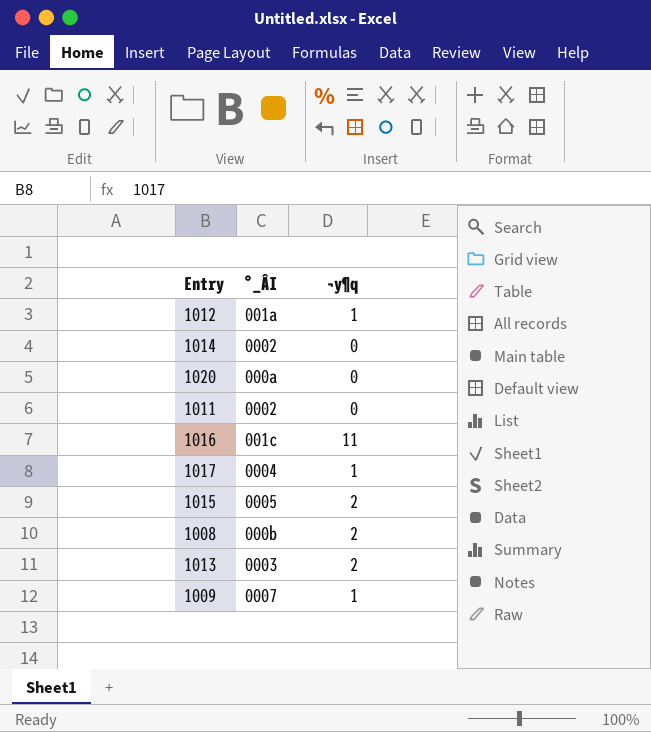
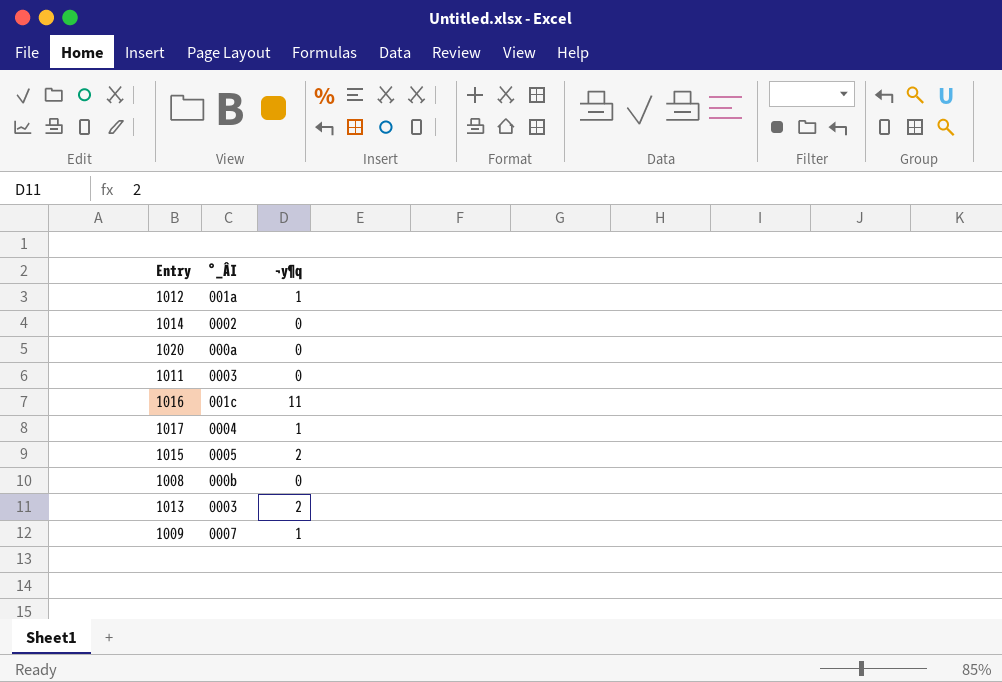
1011 | °_ÂI: 0002 -> 0003
1008 | ¬y¶q: 2 -> 0

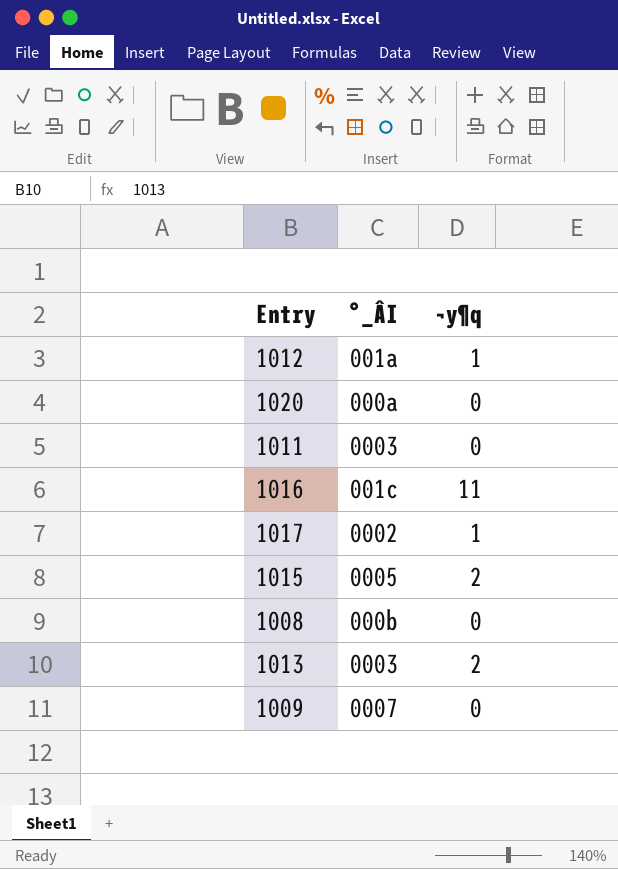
row 1014: 0002 | 0 -> none
1017 | °_ÂI: 0004 -> 0002
1009 | ¬y¶q: 1 -> 0

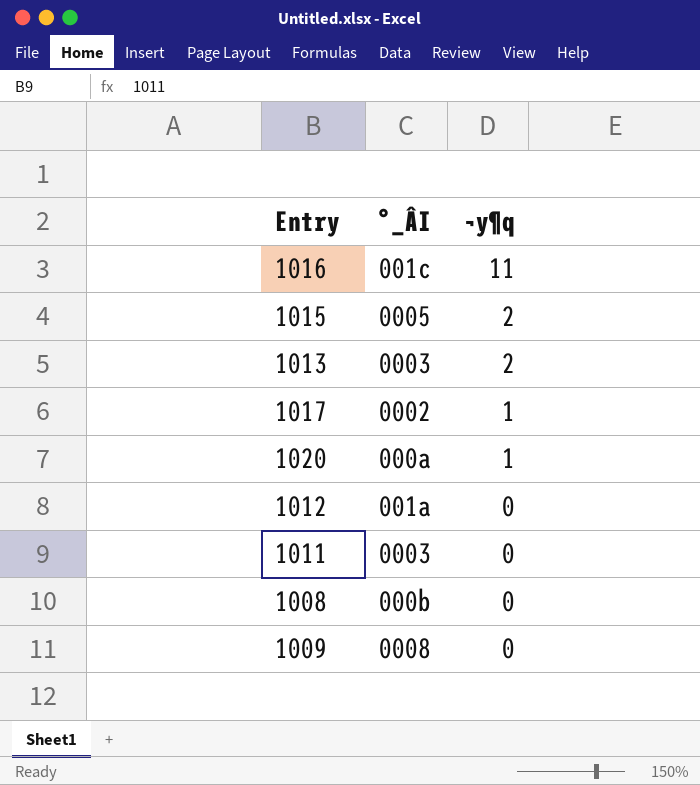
row order: none -> ¬y¶q descending
1020 | ¬y¶q: 0 -> 1
1012 | ¬y¶q: 1 -> 0
1009 | °_ÂI: 0007 -> 0008

